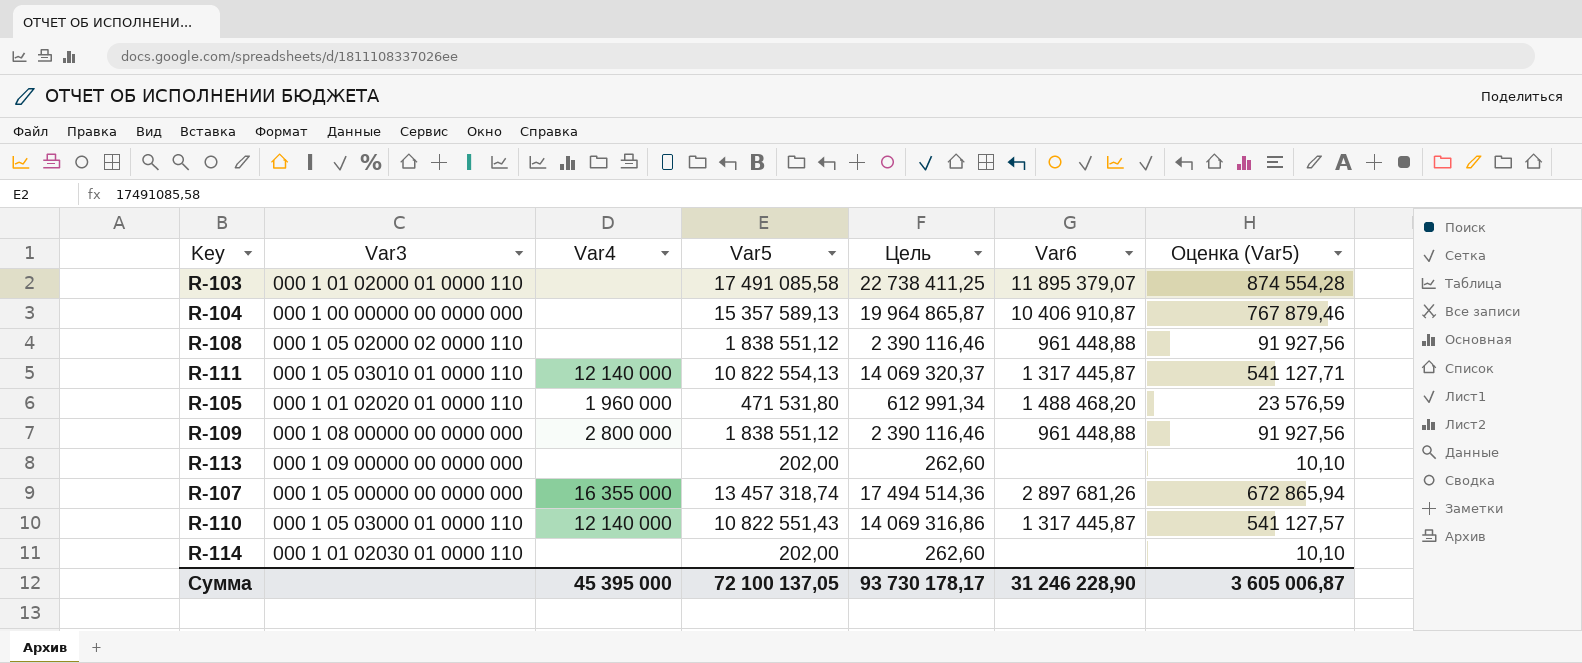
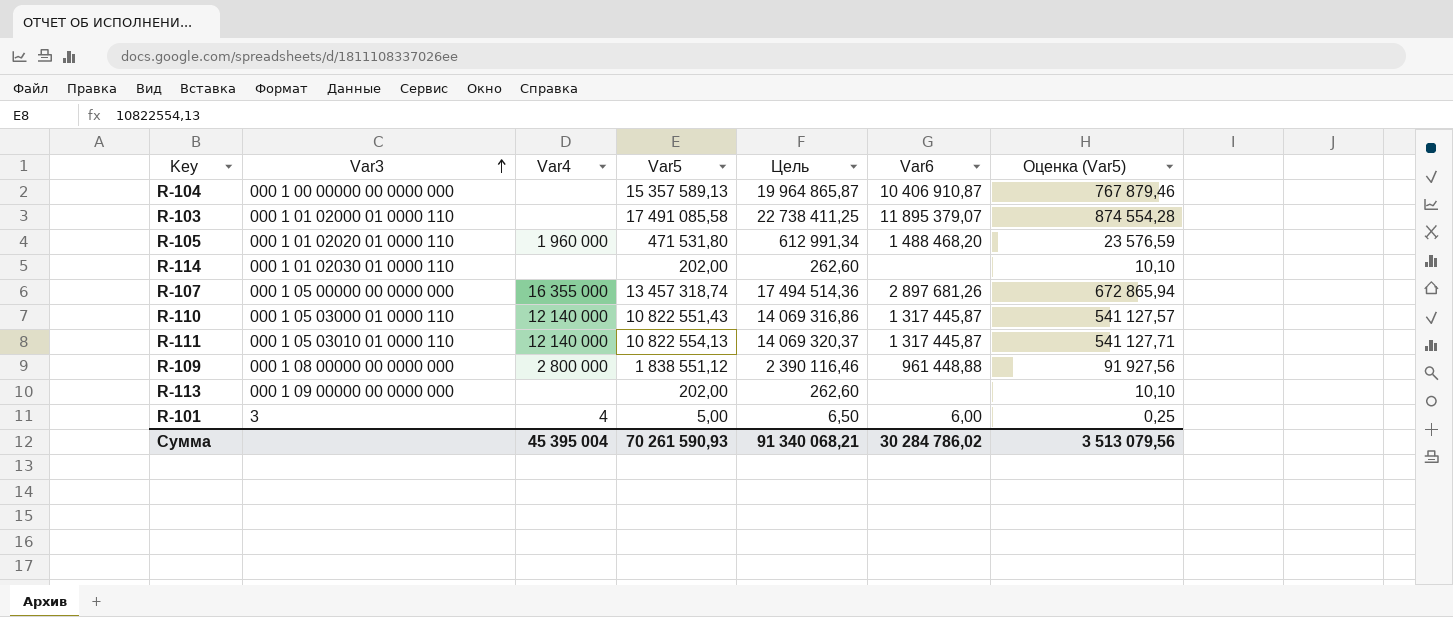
row order: none -> Var3 ascending
row R-108: 000 1 05 02000 02 0000 110 | none | 1 838 551,12 | 2 390 116,46 | 961 448,88 | 91 927,56 -> none
row R-101: none -> 3 | 4 | 5,00 | 6,50 | 6,00 | 0,25
Сумма | Var4: 45 395 000 -> 45 395 004
Сумма | Var5: 72 100 137,05 -> 70 261 590,93
Сумма | Цель: 93 730 178,17 -> 91 340 068,21
Сумма | Var6: 31 246 228,90 -> 30 284 786,02
Сумма | Оценка (Var5): 3 605 006,87 -> 3 513 079,56

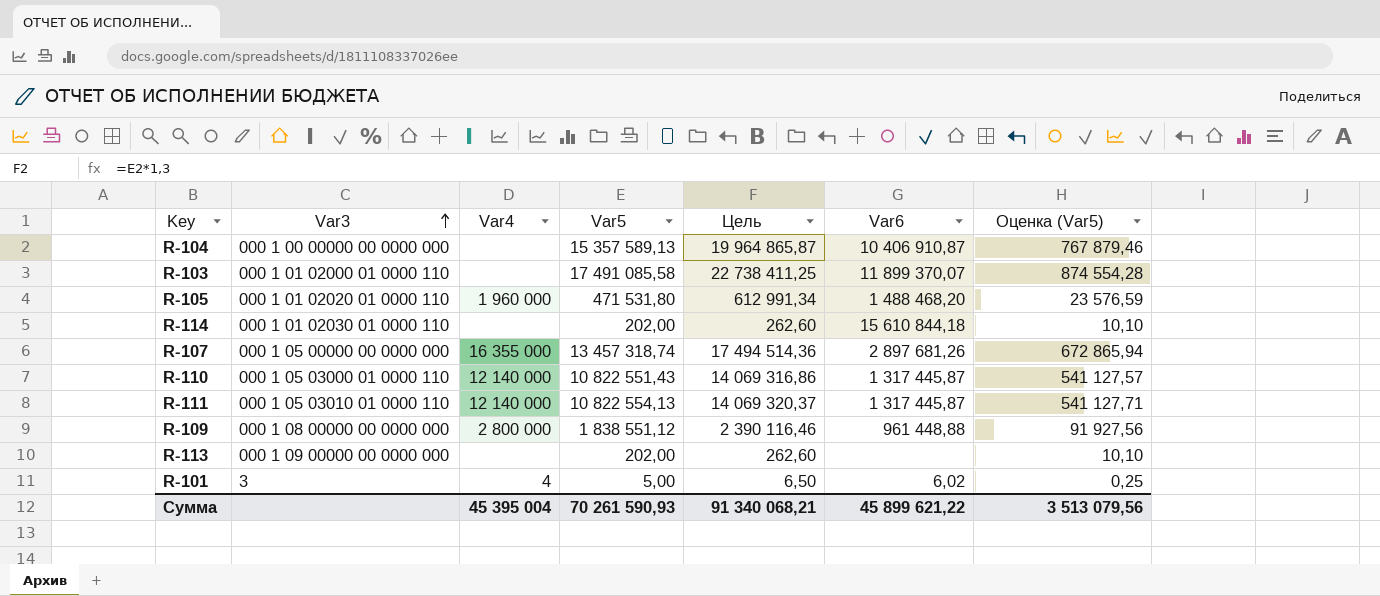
R-103 | Var6: 11 895 379,07 -> 11 899 370,07
R-114 | Var6: none -> 15 610 844,18
R-101 | Var6: 6,00 -> 6,02
Сумма | Var6: 30 284 786,02 -> 45 899 621,22

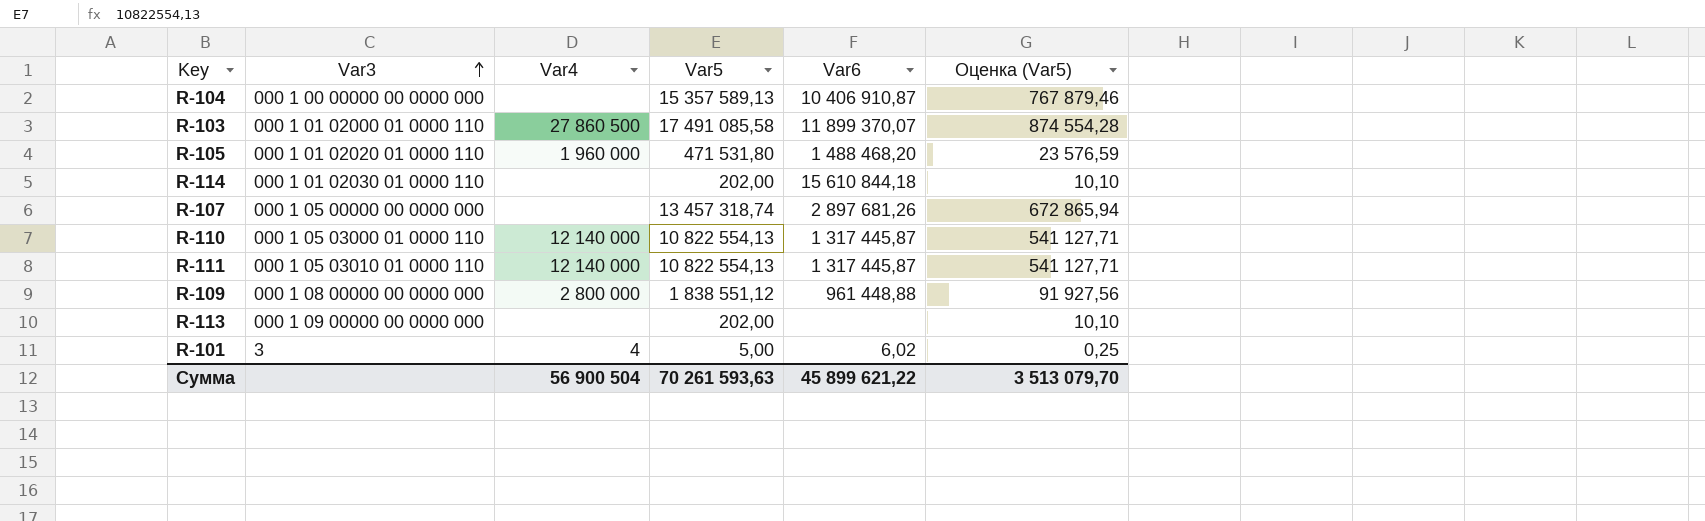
column Цель | formula: [Var5] * 1,3 -> none
R-103 | Var4: none -> 27 860 500
R-107 | Var4: 16 355 000 -> none
R-110 | Var5: 10 822 551,43 -> 10 822 554,13
R-110 | Оценка (Var5): 541 127,57 -> 541 127,71
Сумма | Var4: 45 395 004 -> 56 900 504
Сумма | Var5: 70 261 590,93 -> 70 261 593,63
Сумма | Оценка (Var5): 3 513 079,56 -> 3 513 079,70

